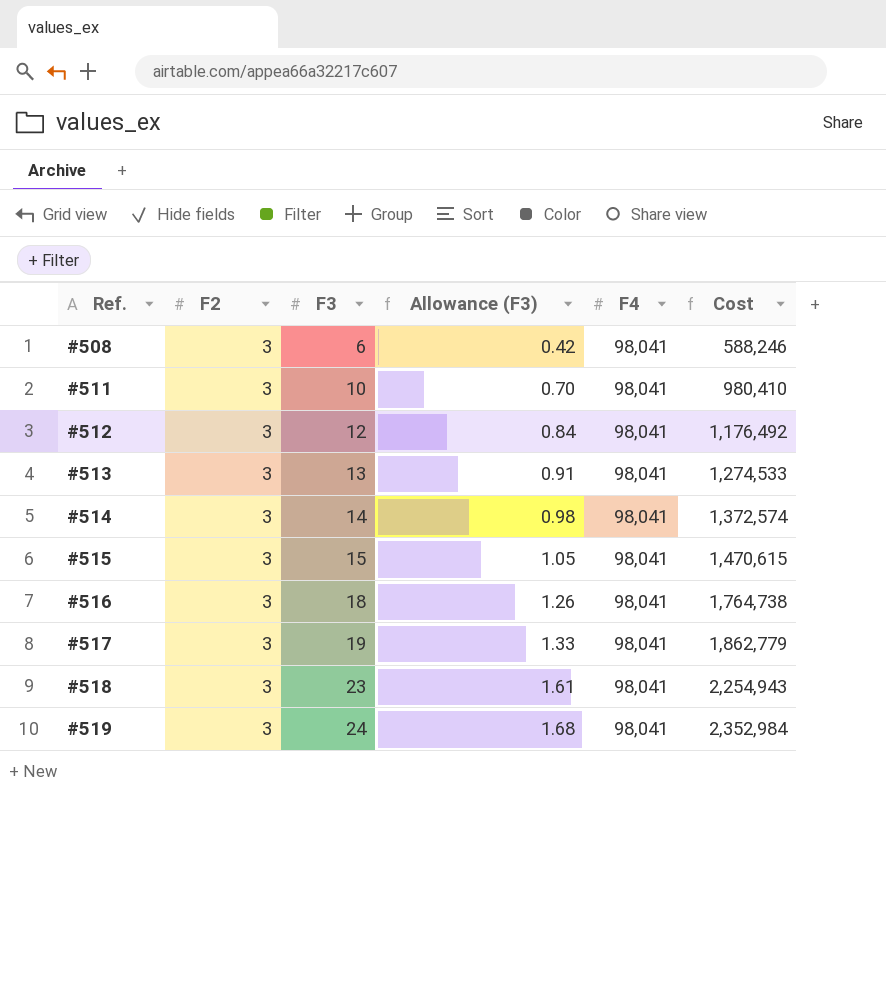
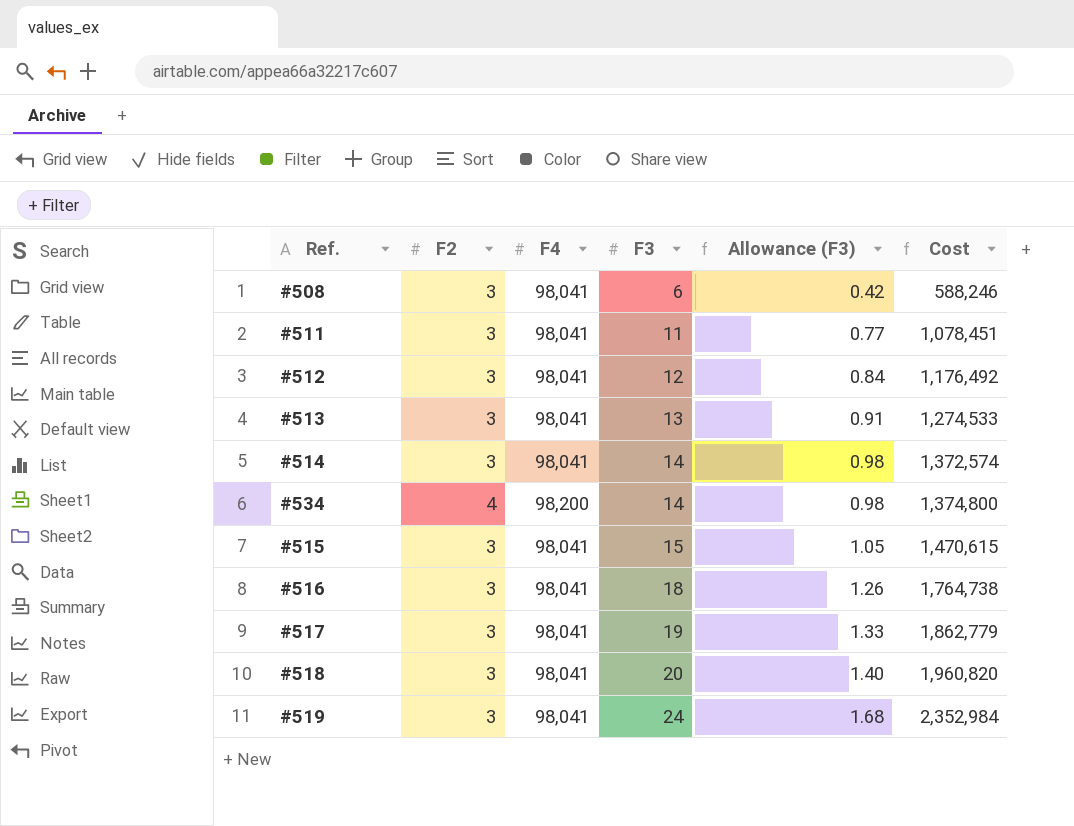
column F4 | position: 5 -> 3
#511 | F3: 10 -> 11
#511 | Allowance (F3): 0.70 -> 0.77
#511 | Cost: 980,410 -> 1,078,451
row #534: none -> 4 | 98,200 | 14 | 0.98 | 1,374,800
#518 | F3: 23 -> 20
#518 | Allowance (F3): 1.61 -> 1.40
#518 | Cost: 2,254,943 -> 1,960,820

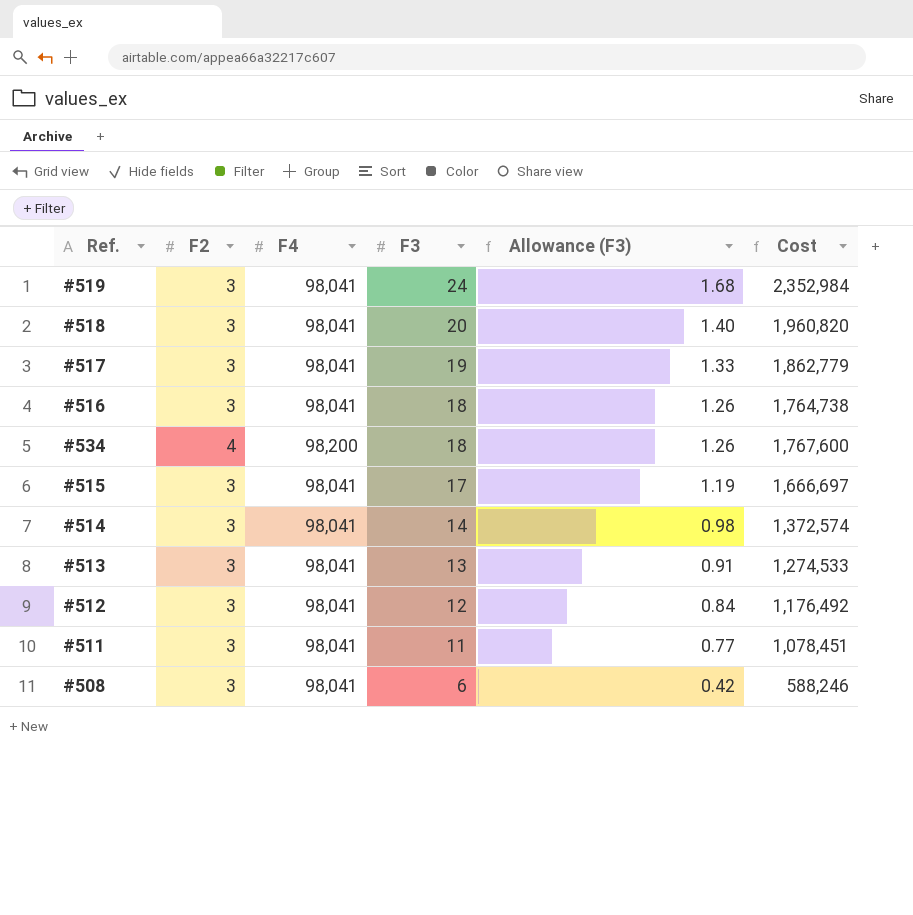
row order: F3 ascending -> F3 descending
#534 | F3: 14 -> 18
#534 | Allowance (F3): 0.98 -> 1.26
#534 | Cost: 1,374,800 -> 1,767,600
#515 | F3: 15 -> 17
#515 | Allowance (F3): 1.05 -> 1.19
#515 | Cost: 1,470,615 -> 1,666,697

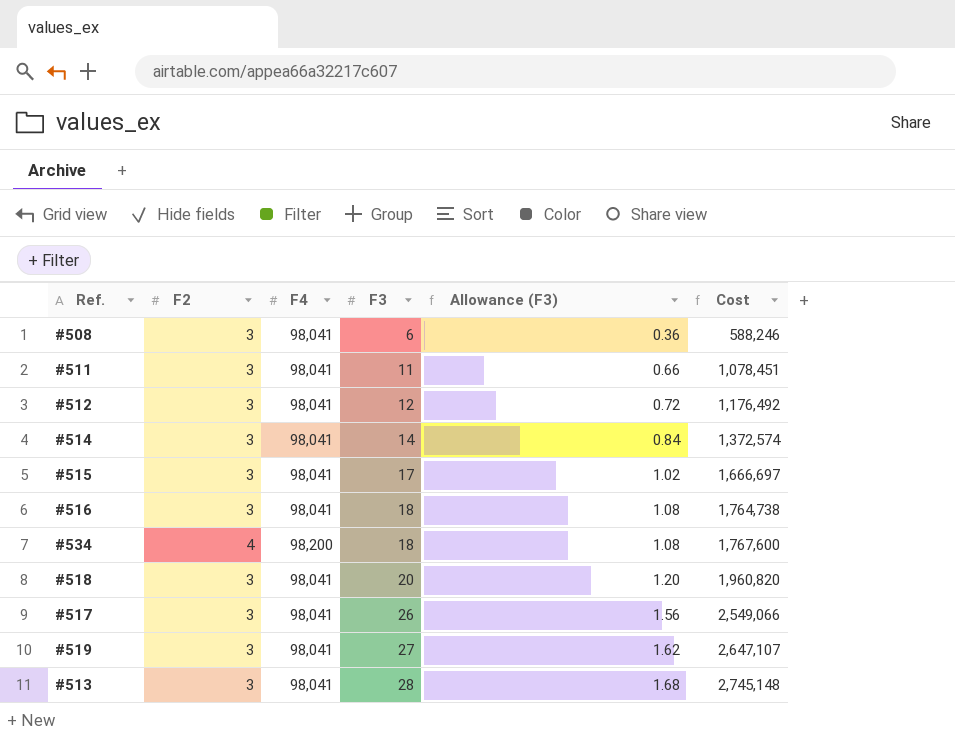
row order: F3 descending -> F3 ascending
column Allowance (F3) | formula: [F3] * 0.07 -> [F3] * 0.06
#517 | F3: 19 -> 26
#517 | Cost: 1,862,779 -> 2,549,066
#519 | F3: 24 -> 27
#519 | Cost: 2,352,984 -> 2,647,107
#513 | F3: 13 -> 28
#513 | Cost: 1,274,533 -> 2,745,148

